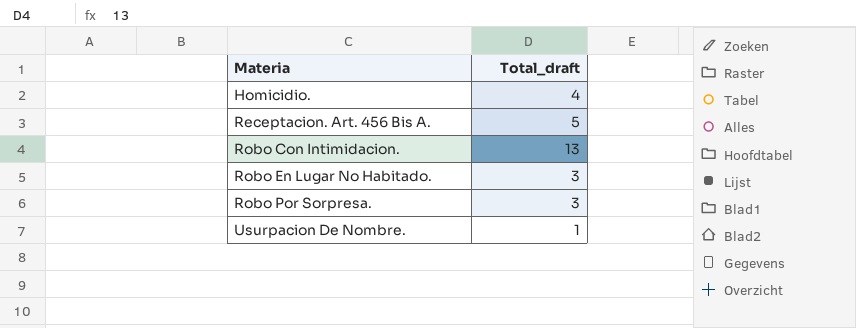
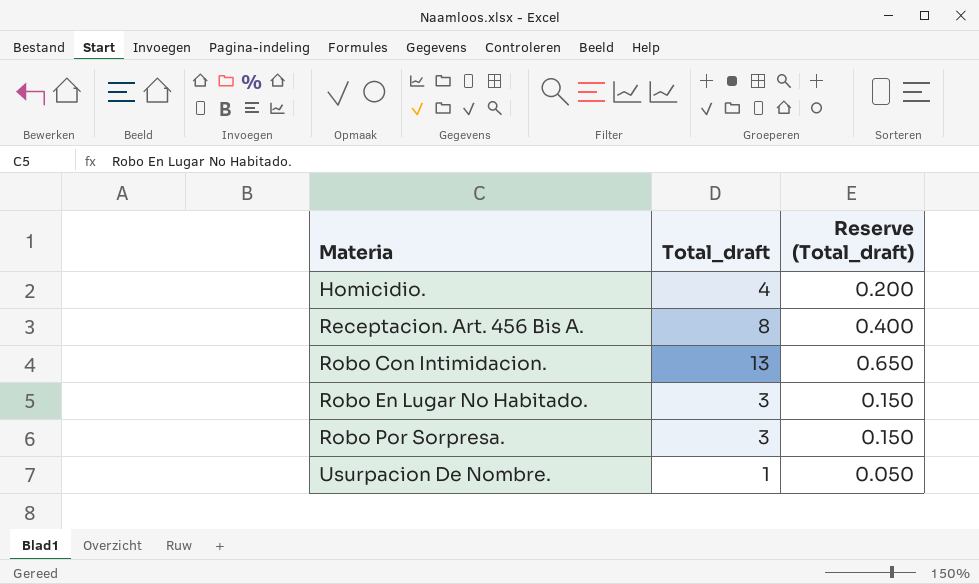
column Reserve (Total_draft) | formula: none -> [Total_draft] * 0.05
Receptacion. Art. 456 Bis A. | Total_draft: 5 -> 8

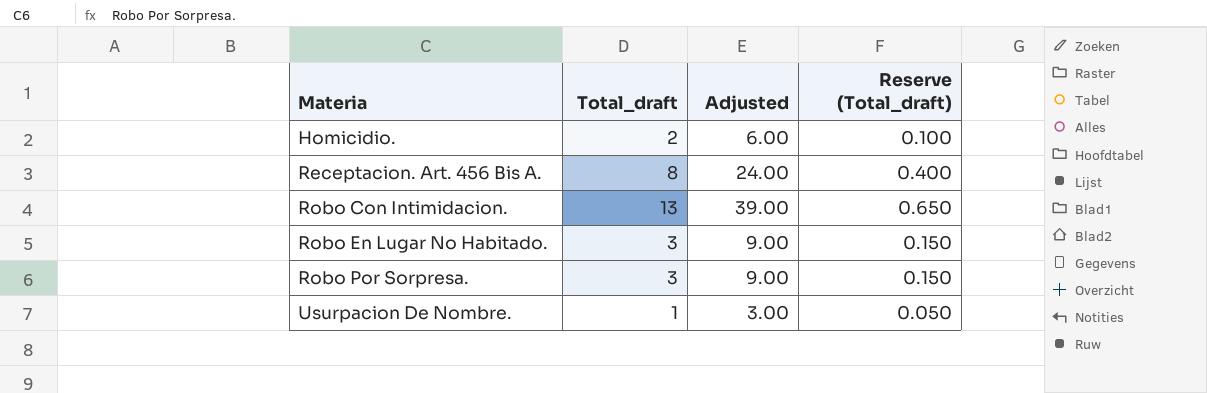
column Adjusted | formula: none -> [Total_draft] * 3
Homicidio. | Total_draft: 4 -> 2
Homicidio. | Reserve (Total_draft): 0.200 -> 0.100

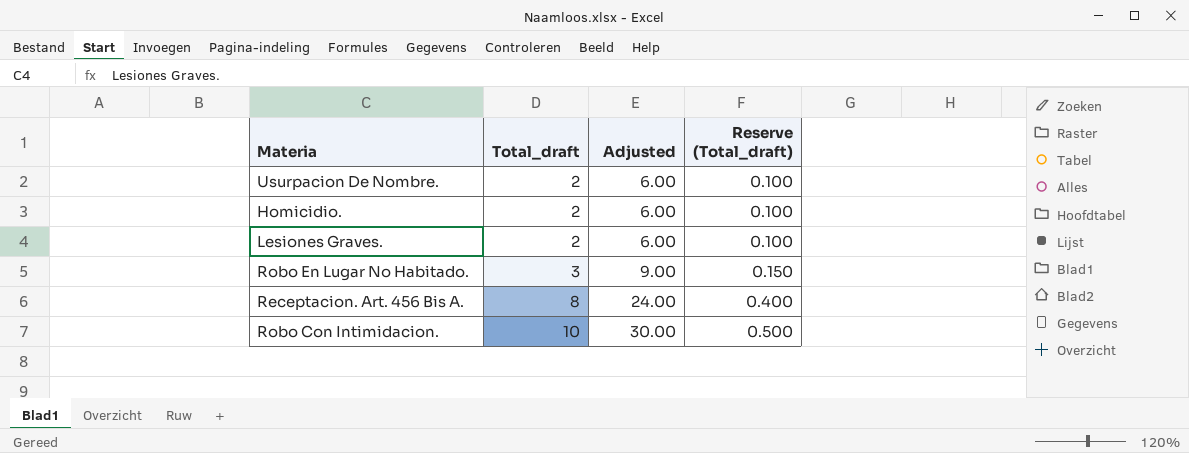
row order: Materia ascending -> Total_draft ascending
row Robo Por Sorpresa.: 3 | 9.00 | 0.150 -> none
Usurpacion De Nombre. | Total_draft: 1 -> 2
Usurpacion De Nombre. | Adjusted: 3.00 -> 6.00
Usurpacion De Nombre. | Reserve (Total_draft): 0.050 -> 0.100
row Lesiones Graves.: none -> 2 | 6.00 | 0.100
Robo Con Intimidacion. | Total_draft: 13 -> 10
Robo Con Intimidacion. | Adjusted: 39.00 -> 30.00
Robo Con Intimidacion. | Reserve (Total_draft): 0.650 -> 0.500

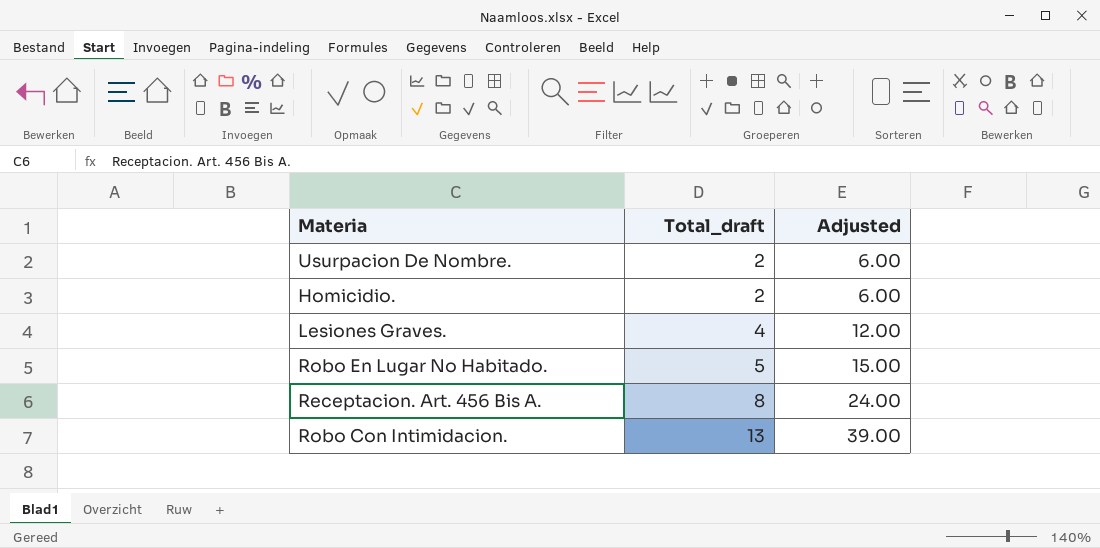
column Reserve (Total_draft) | formula: [Total_draft] * 0.05 -> none
Lesiones Graves. | Total_draft: 2 -> 4
Lesiones Graves. | Adjusted: 6.00 -> 12.00
Robo En Lugar No Habitado. | Total_draft: 3 -> 5
Robo En Lugar No Habitado. | Adjusted: 9.00 -> 15.00
Robo Con Intimidacion. | Total_draft: 10 -> 13
Robo Con Intimidacion. | Adjusted: 30.00 -> 39.00

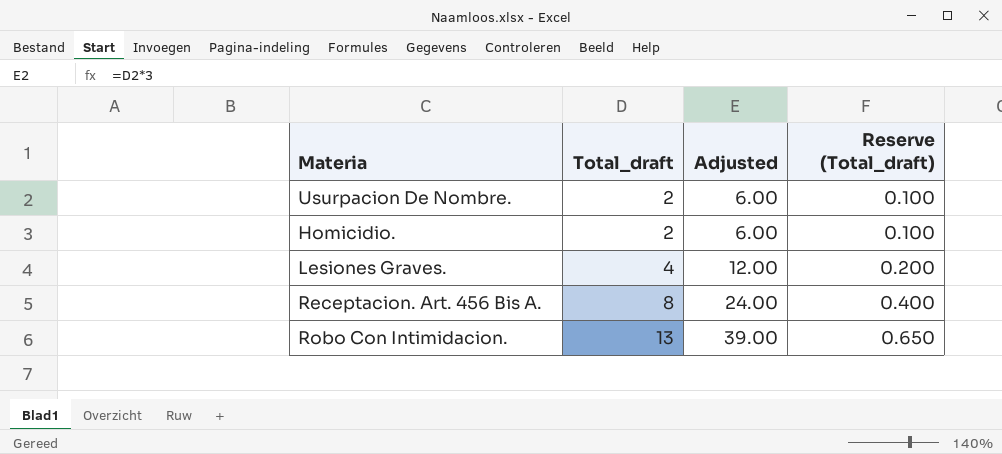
column Reserve (Total_draft) | formula: none -> [Total_draft] * 0.05
row Robo En Lugar No Habitado.: 5 | 15.00 -> none

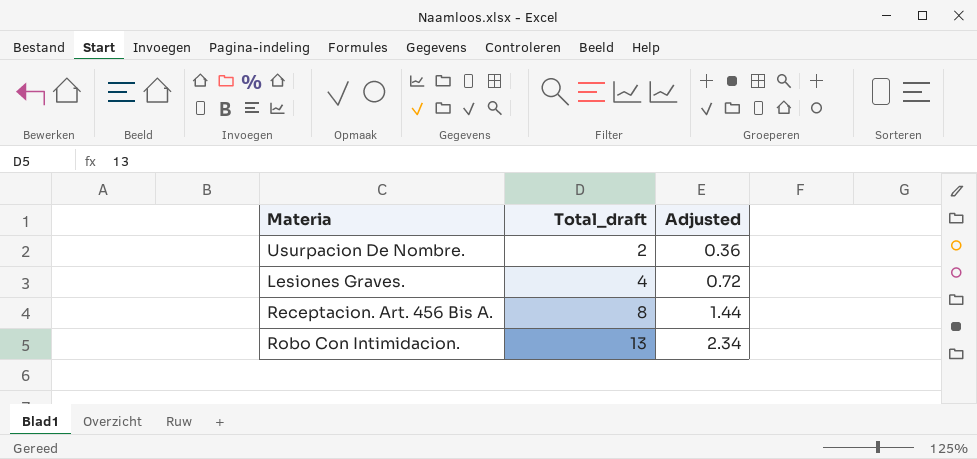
column Reserve (Total_draft) | formula: [Total_draft] * 0.05 -> none
column Adjusted | formula: [Total_draft] * 3 -> [Total_draft] * 0.18
row Homicidio.: 2 | 6.00 | 0.100 -> none

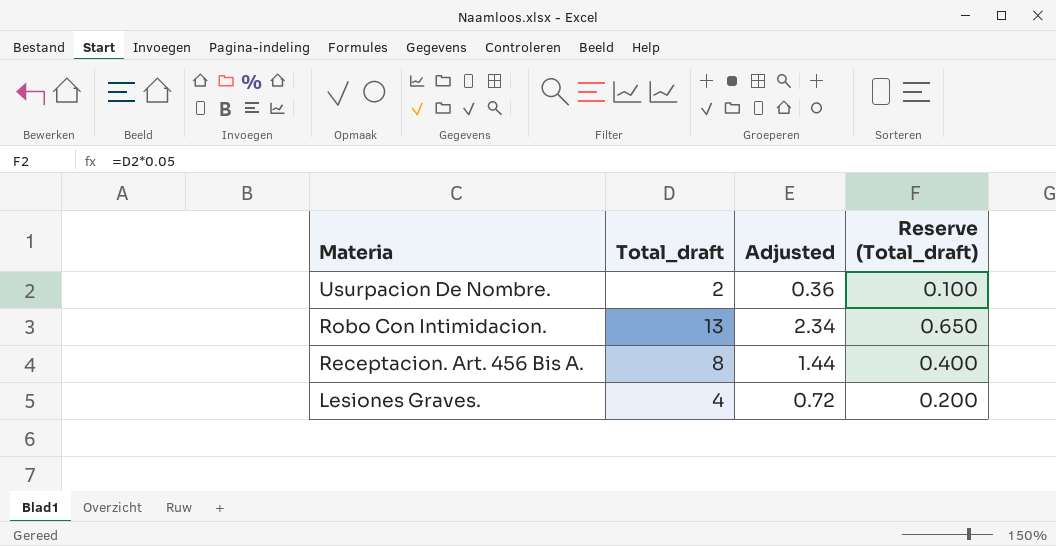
row order: Total_draft ascending -> Materia descending
column Reserve (Total_draft) | formula: none -> [Total_draft] * 0.05

